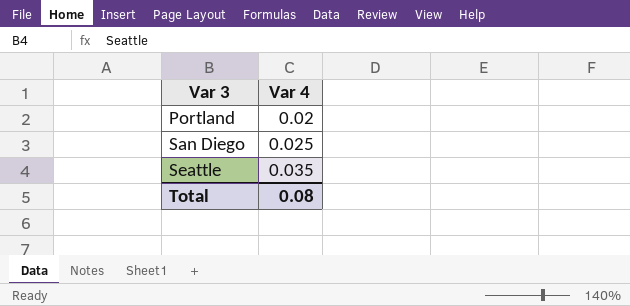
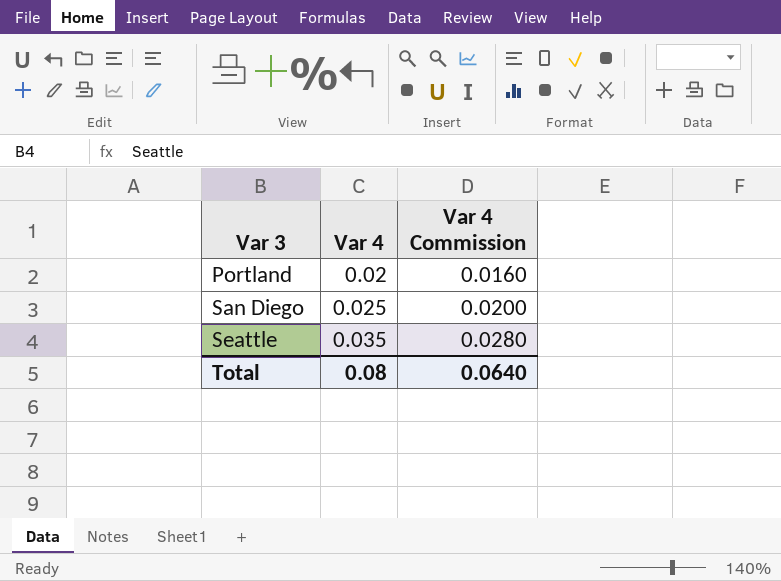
column Var 4 Commission | formula: none -> [Var 4] * 0.8

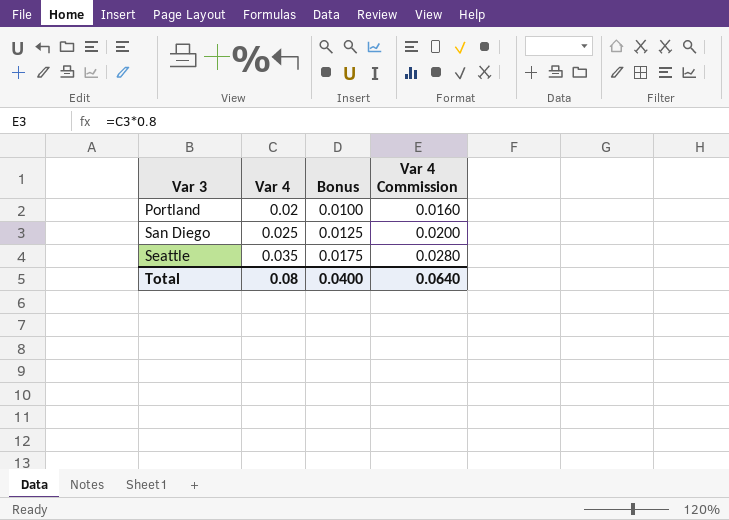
column Bonus | formula: none -> [Var 4] * 0.5

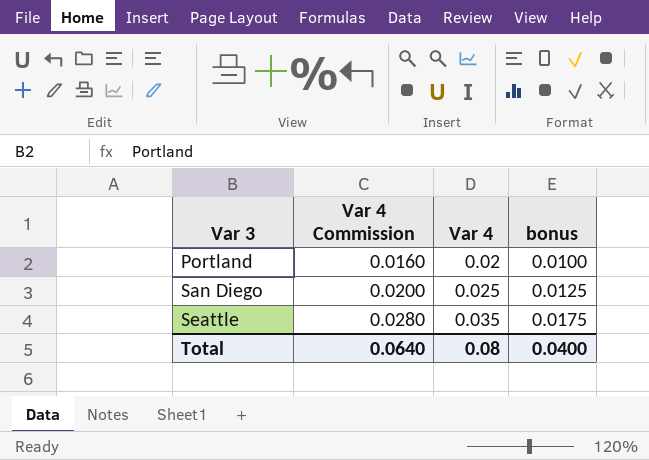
column Var 4 Commission | position: 4 -> 2
column name: Bonus -> bonus

